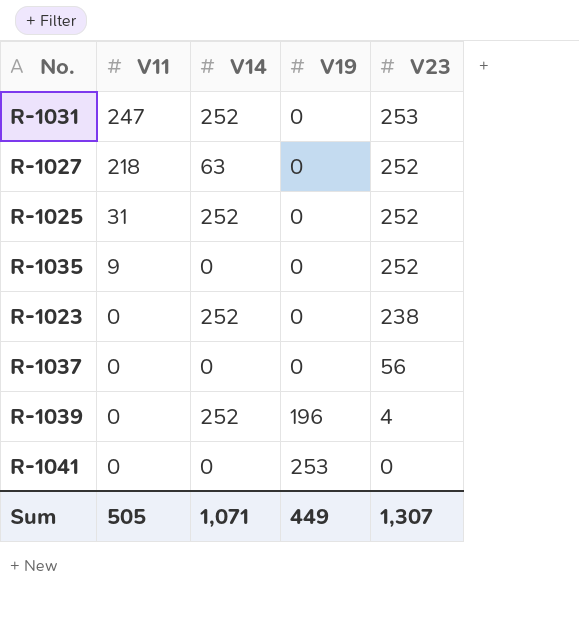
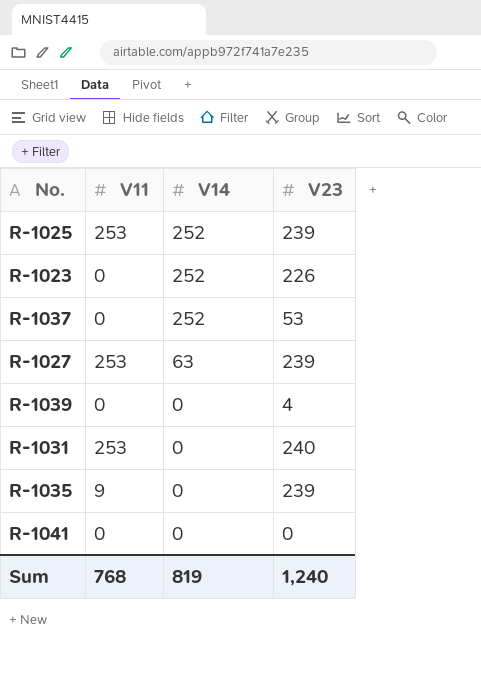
row order: V11 descending -> V14 descending
column V19 | position: 4 -> none
R-1025 | V11: 31 -> 253
R-1025 | V23: 252 -> 239
R-1023 | V23: 238 -> 226
R-1037 | V14: 0 -> 252
R-1037 | V23: 56 -> 53
R-1027 | V11: 218 -> 253
R-1027 | V23: 252 -> 239
R-1039 | V14: 252 -> 0
R-1031 | V11: 247 -> 253
R-1031 | V14: 252 -> 0
R-1031 | V23: 253 -> 240
R-1035 | V23: 252 -> 239
Sum | V11: 505 -> 768
Sum | V14: 1,071 -> 819
Sum | V23: 1,307 -> 1,240

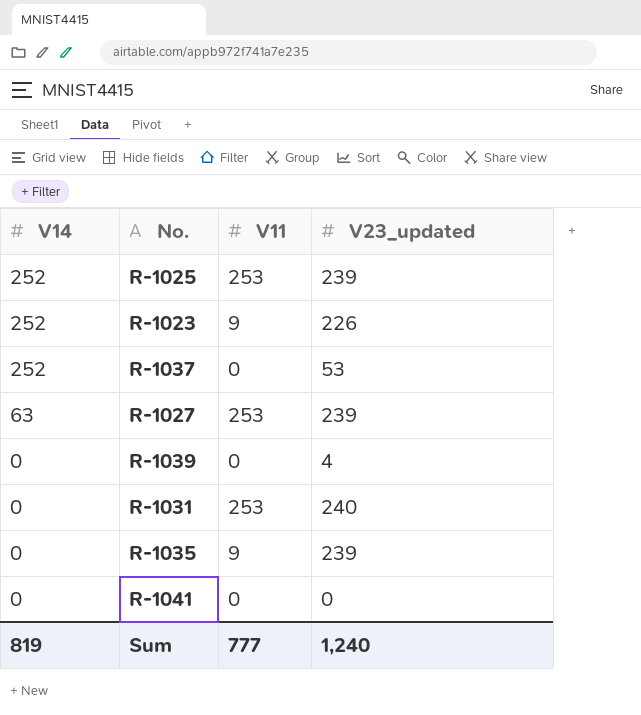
column V14 | position: 3 -> 1
column name: V23 -> V23_updated
R-1023 | V11: 0 -> 9
Sum | V11: 768 -> 777

